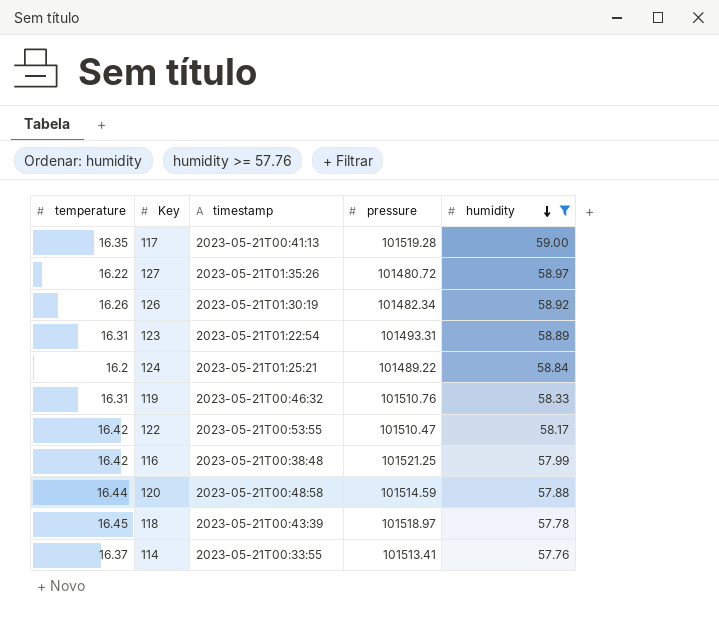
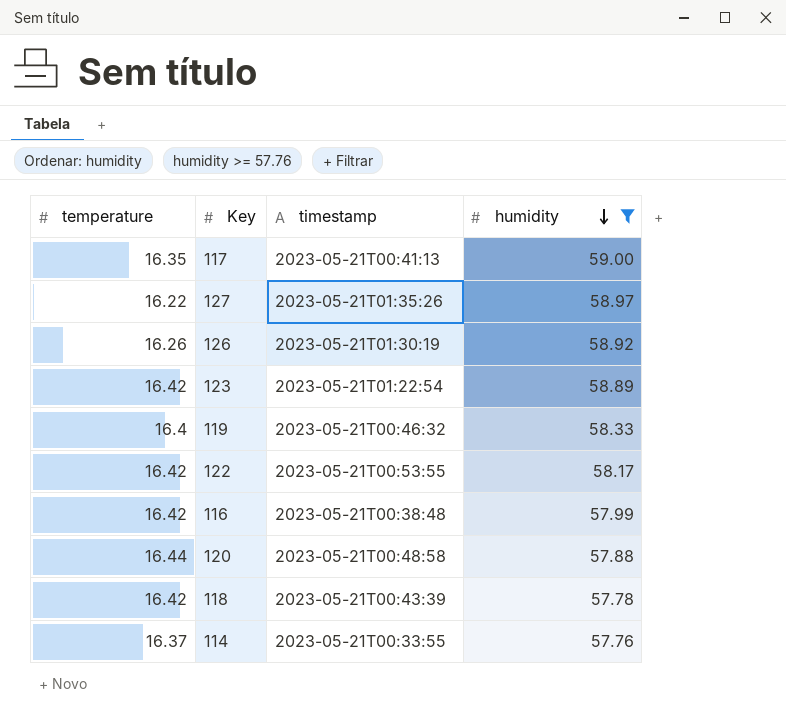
column pressure | position: 4 -> none
row 124: 16.2 | 2023-05-21T01:25:21 | 101489.22 | 58.84 -> none
123 | temperature: 16.31 -> 16.42
119 | temperature: 16.31 -> 16.4
118 | temperature: 16.45 -> 16.42

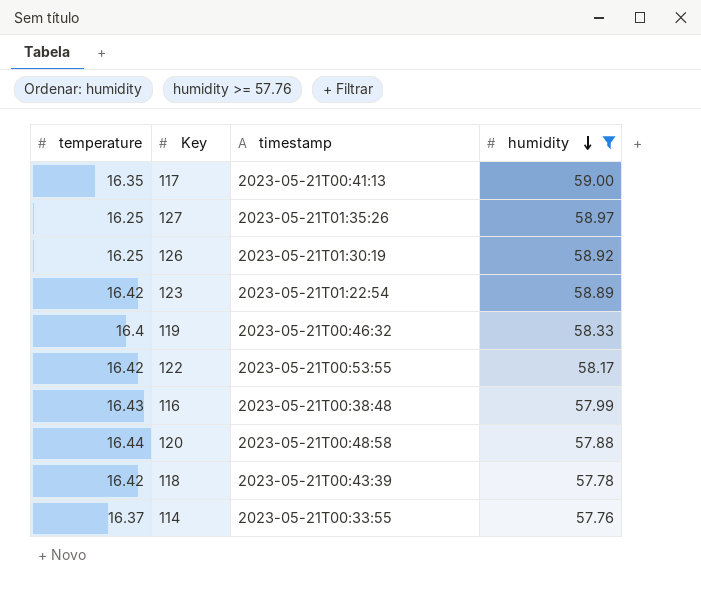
127 | temperature: 16.22 -> 16.25
126 | temperature: 16.26 -> 16.25
116 | temperature: 16.42 -> 16.43

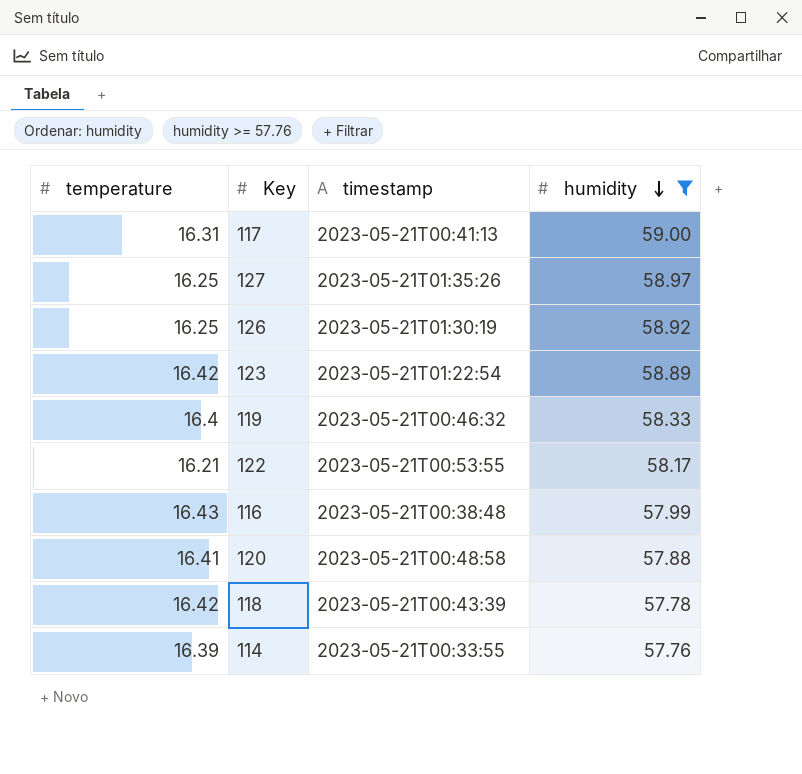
117 | temperature: 16.35 -> 16.31
122 | temperature: 16.42 -> 16.21
120 | temperature: 16.44 -> 16.41
114 | temperature: 16.37 -> 16.39

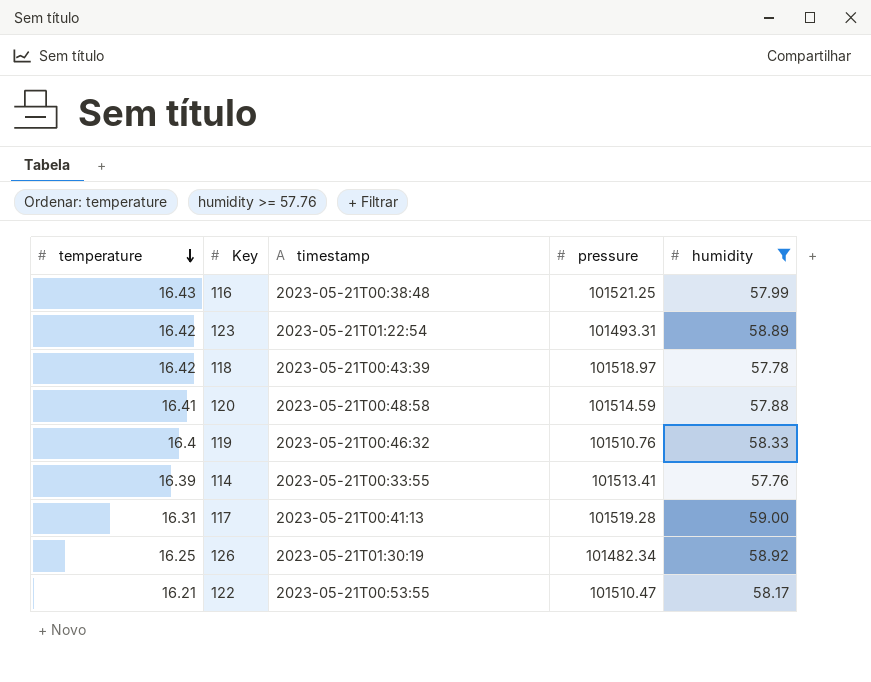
row order: humidity descending -> temperature descending
column pressure | position: none -> 4
row 127: 16.25 | 2023-05-21T01:35:26 | 58.97 -> none

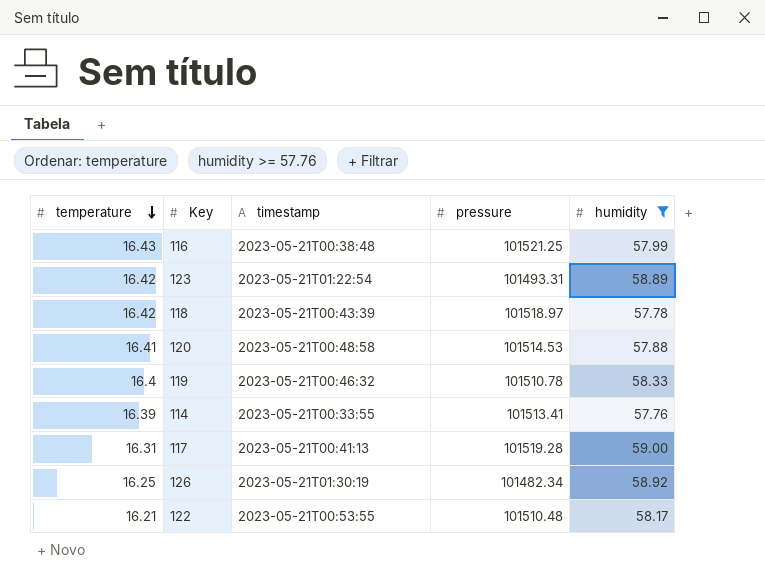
120 | pressure: 101514.59 -> 101514.53
119 | pressure: 101510.76 -> 101510.78
122 | pressure: 101510.47 -> 101510.48

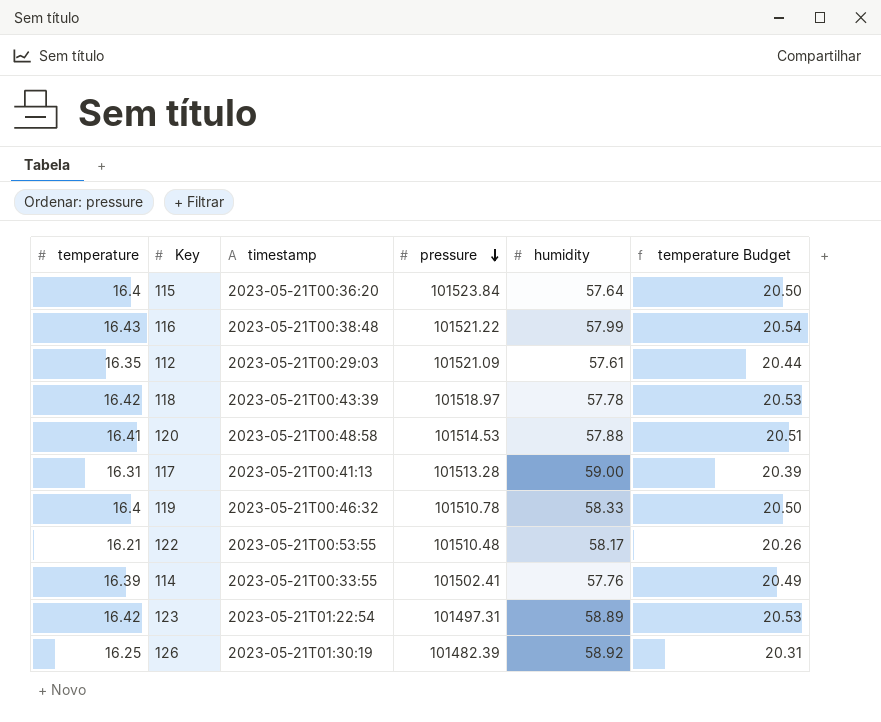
filter: humidity >= 57.76 -> none
row order: temperature descending -> pressure descending
column temperature Budget | formula: none -> [temperature] * 1.25
116 | pressure: 101521.25 -> 101521.22
117 | pressure: 101519.28 -> 101513.28
114 | pressure: 101513.41 -> 101502.41
123 | pressure: 101493.31 -> 101497.31
126 | pressure: 101482.34 -> 101482.39

